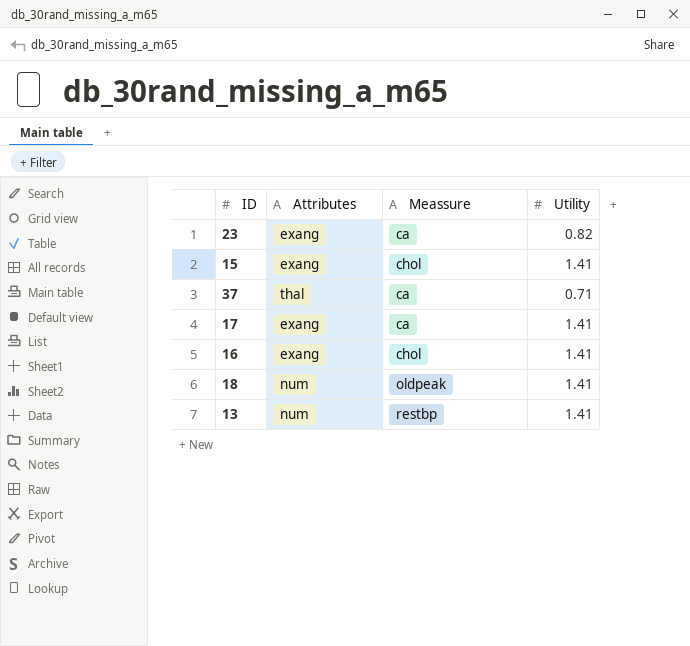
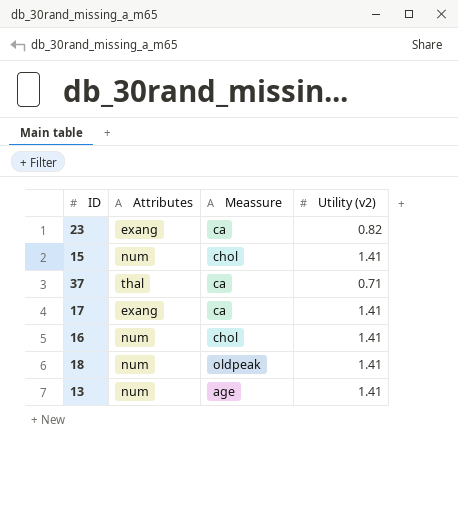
column name: Utility -> Utility (v2)
15 | Attributes: exang -> num
16 | Attributes: exang -> num
13 | Meassure: restbp -> age

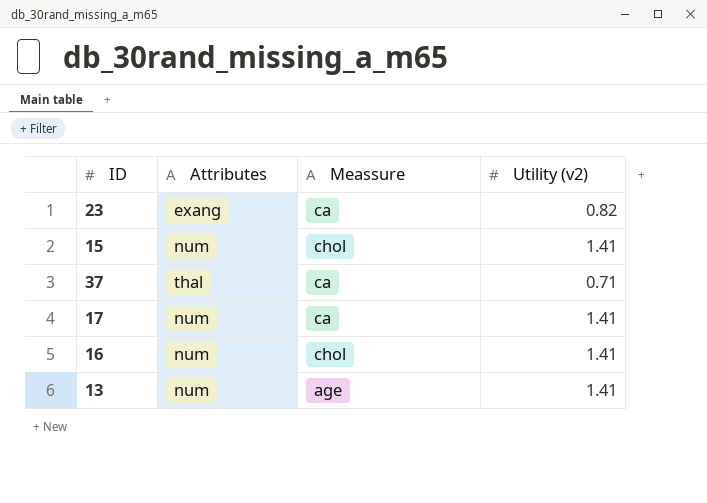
row 18: num | oldpeak | 1.41 -> none
17 | Attributes: exang -> num

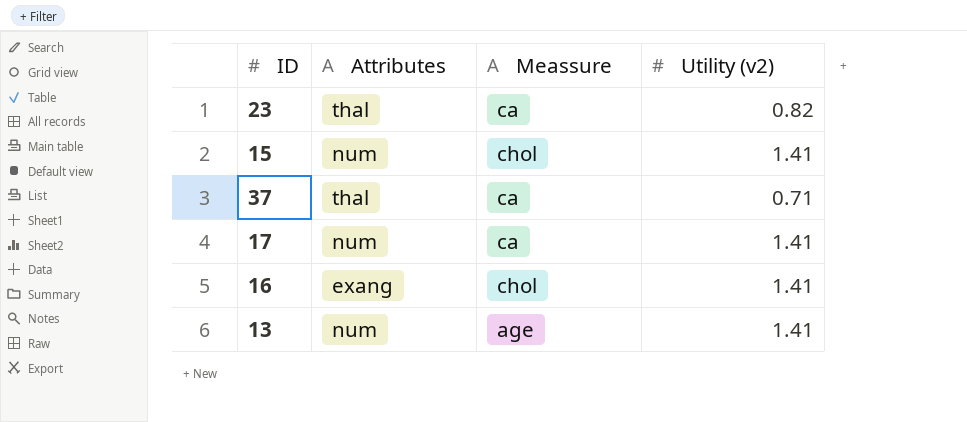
23 | Attributes: exang -> thal
16 | Attributes: num -> exang

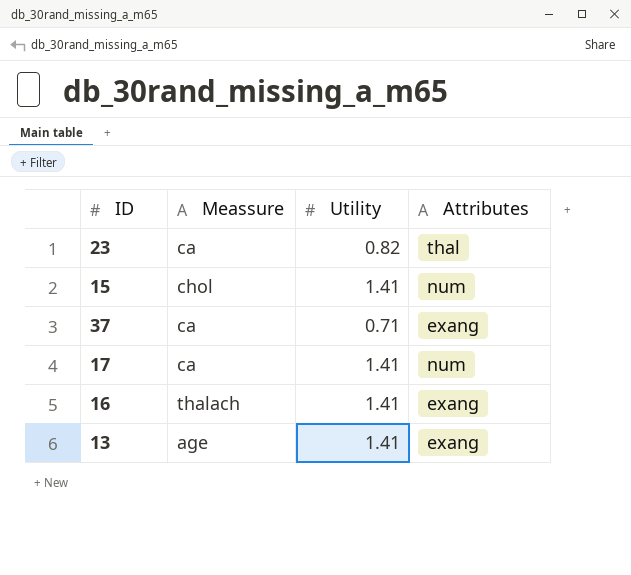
column name: Utility (v2) -> Utility
column Attributes | position: 2 -> 4
37 | Attributes: thal -> exang
16 | Meassure: chol -> thalach
13 | Attributes: num -> exang

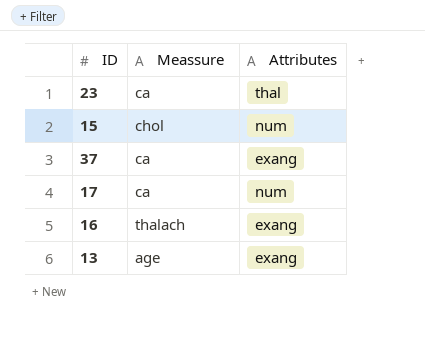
column Utility | position: 3 -> none

